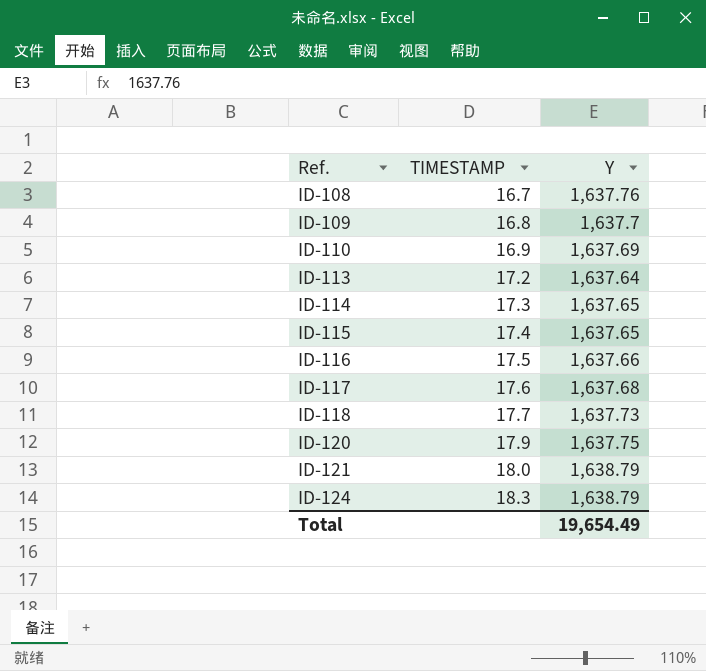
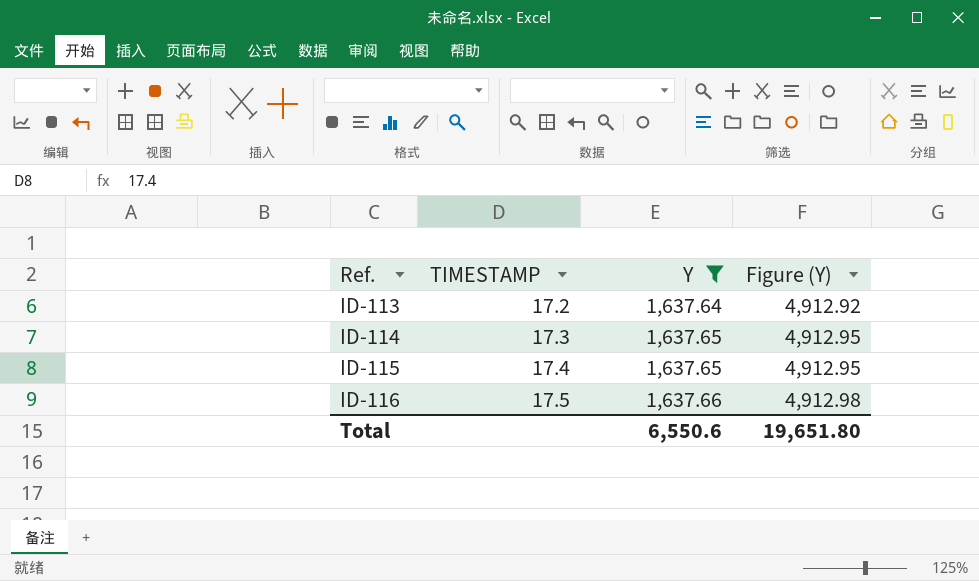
filter: none -> Y <= 1,637.66
column Figure (Y) | formula: none -> [Y] * 3
Total | Y: 19,654.49 -> 6,550.6

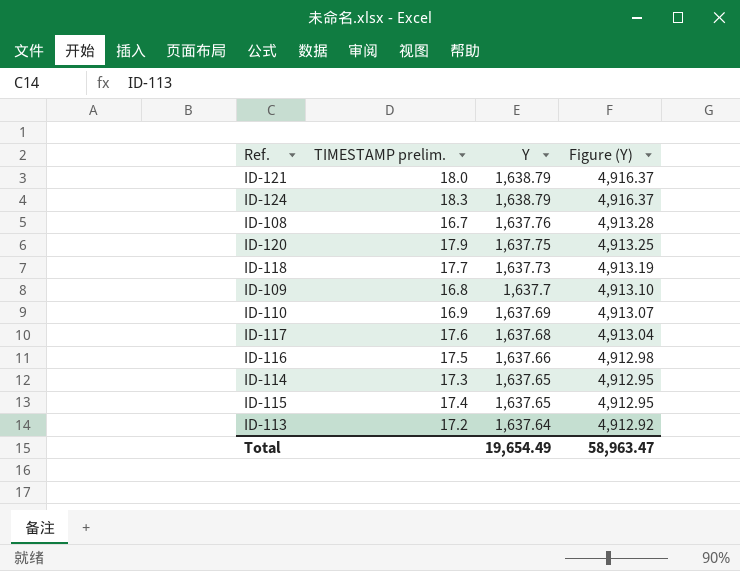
filter: Y <= 1,637.66 -> none
row order: Ref. ascending -> Y descending
column name: TIMESTAMP -> TIMESTAMP prelim.
Total | Y: 6,550.6 -> 19,654.49
Total | Figure (Y): 19,651.80 -> 58,963.47

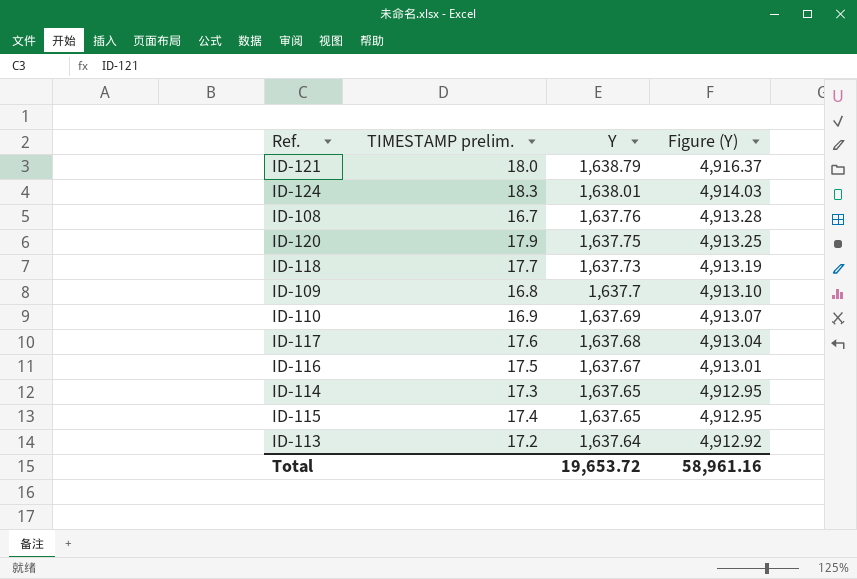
ID-124 | Y: 1,638.79 -> 1,638.01
ID-124 | Figure (Y): 4,916.37 -> 4,914.03
ID-116 | Y: 1,637.66 -> 1,637.67
ID-116 | Figure (Y): 4,912.98 -> 4,913.01
Total | Y: 19,654.49 -> 19,653.72
Total | Figure (Y): 58,963.47 -> 58,961.16

